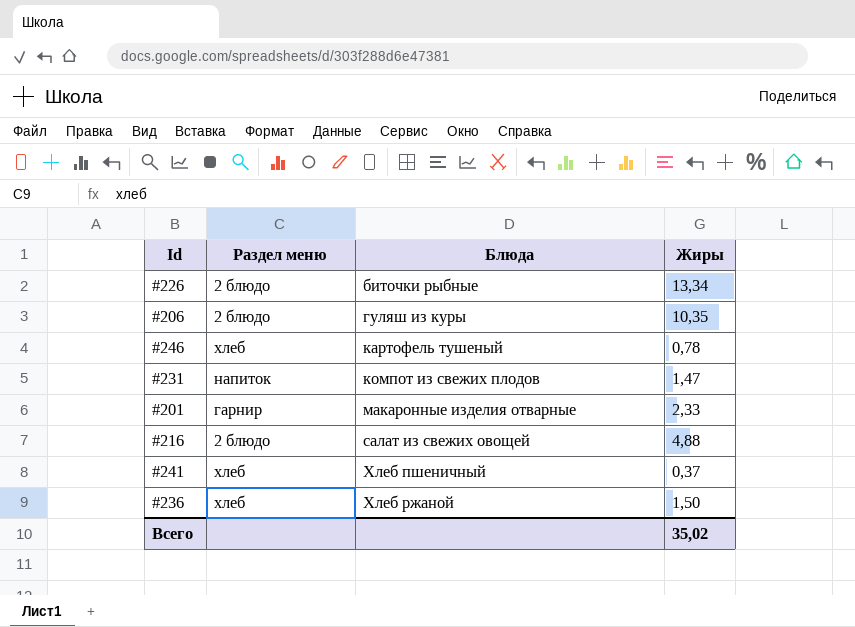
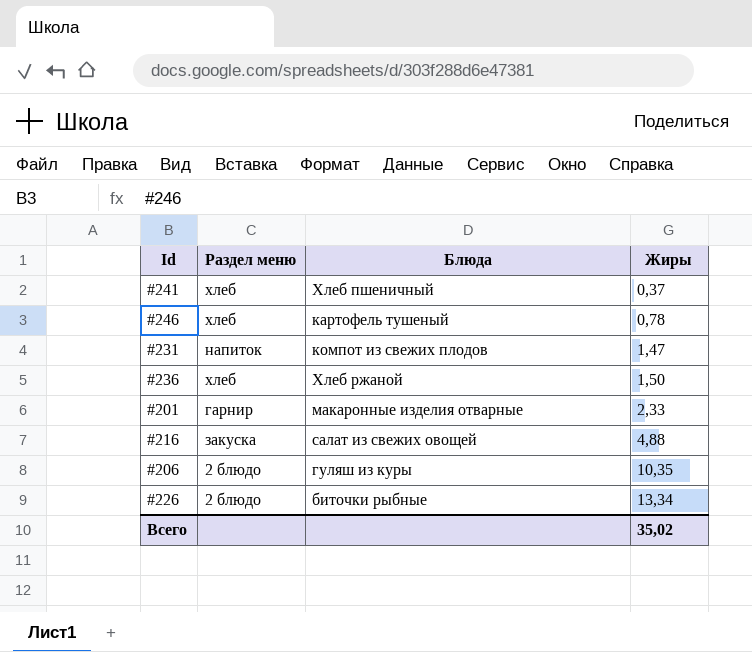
row order: Блюда ascending -> Жиры ascending
#216 | Раздел меню: 2 блюдо -> закуска

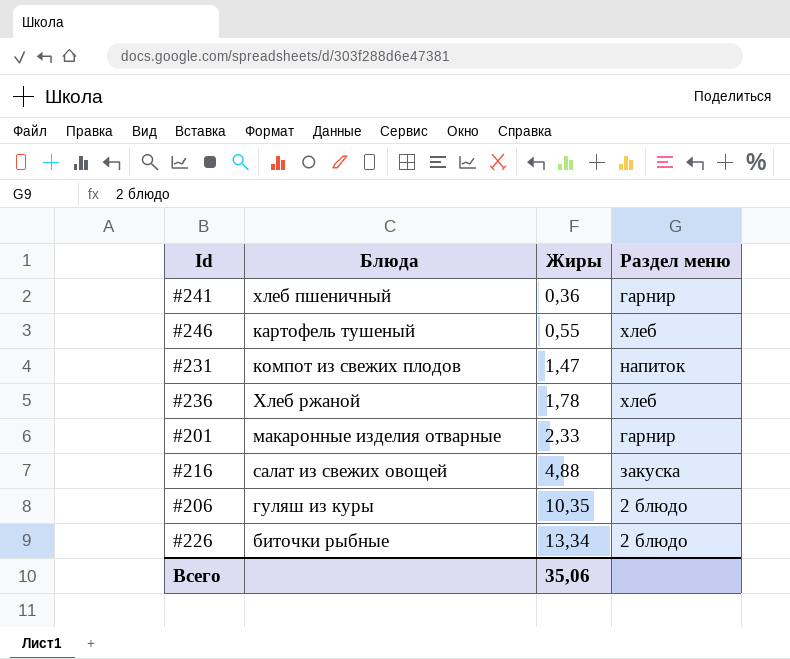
column Раздел меню | position: 2 -> 4
#241 | Блюда: Хлеб пшеничный -> хлеб пшеничный
#241 | Жиры: 0,37 -> 0,36
#241 | Раздел меню: хлеб -> гарнир
#246 | Жиры: 0,78 -> 0,55
#236 | Жиры: 1,50 -> 1,78
Всего | Жиры: 35,02 -> 35,06

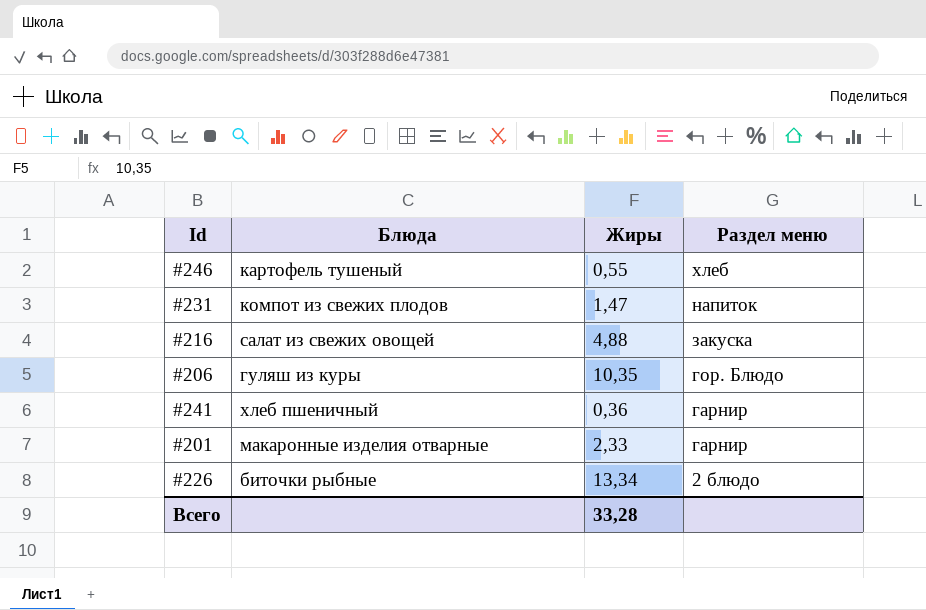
row order: Жиры ascending -> Раздел меню descending
row #236: Хлеб ржаной | 1,78 | хлеб -> none
#206 | Раздел меню: 2 блюдо -> гор. Блюдо
Всего | Жиры: 35,06 -> 33,28

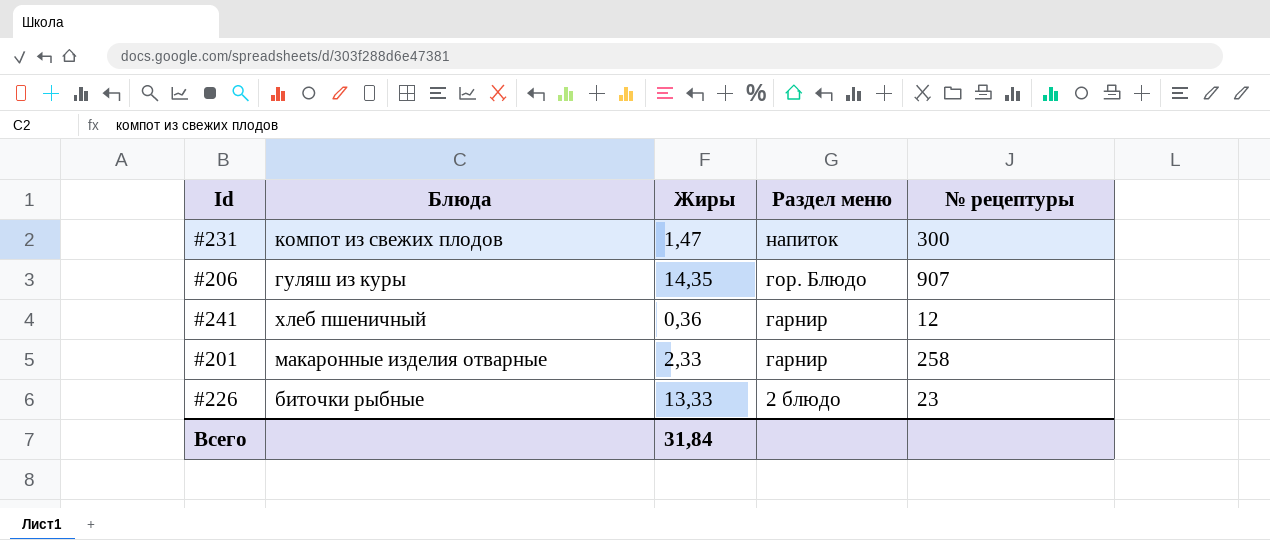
column № рецептуры | position: none -> 5
row #246: картофель тушеный | 0,55 | хлеб -> none
row #216: салат из свежих овощей | 4,88 | закуска -> none
#206 | Жиры: 10,35 -> 14,35
#226 | Жиры: 13,34 -> 13,33
Всего | Жиры: 33,28 -> 31,84

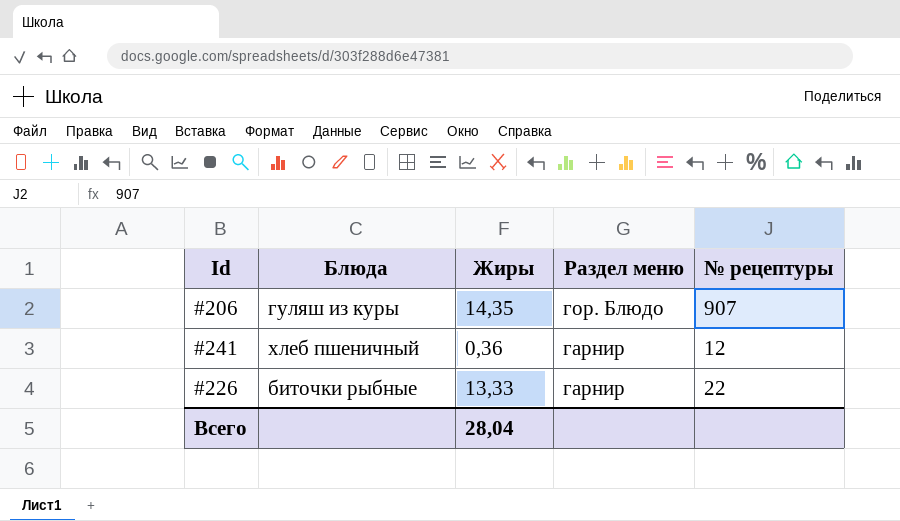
row #231: компот из свежих плодов | 1,47 | напиток | 300 -> none
row #201: макаронные изделия отварные | 2,33 | гарнир | 258 -> none
#226 | Раздел меню: 2 блюдо -> гарнир
#226 | № рецептуры: 23 -> 22
Всего | Жиры: 31,84 -> 28,04

